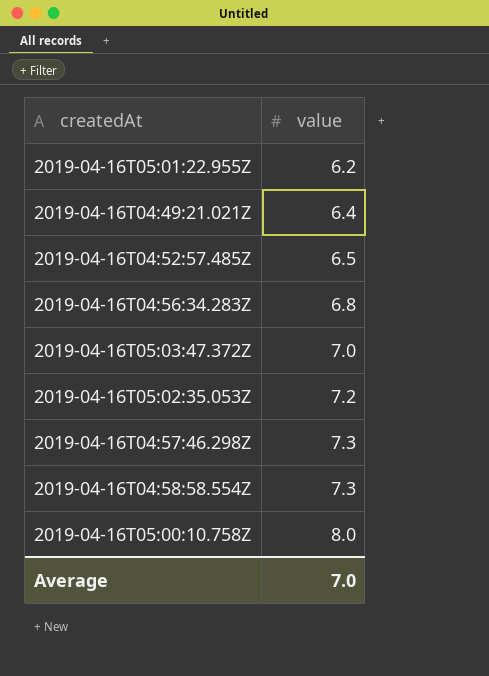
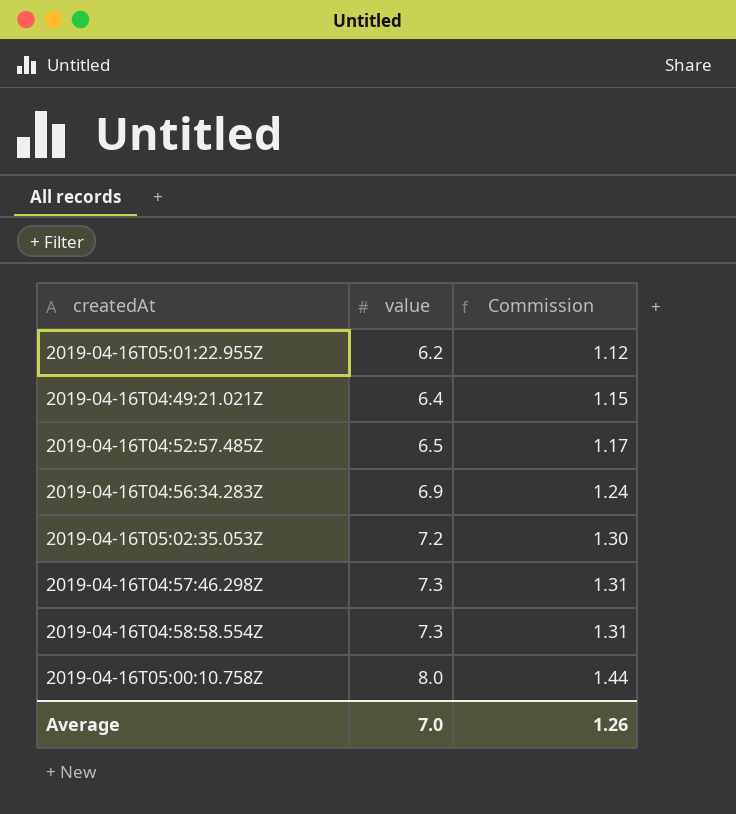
column Commission | formula: none -> [value] * 0.18
row 2019-04-16T05:03:47.372Z: 7.0 -> none
2019-04-16T04:56:34.283Z | value: 6.8 -> 6.9

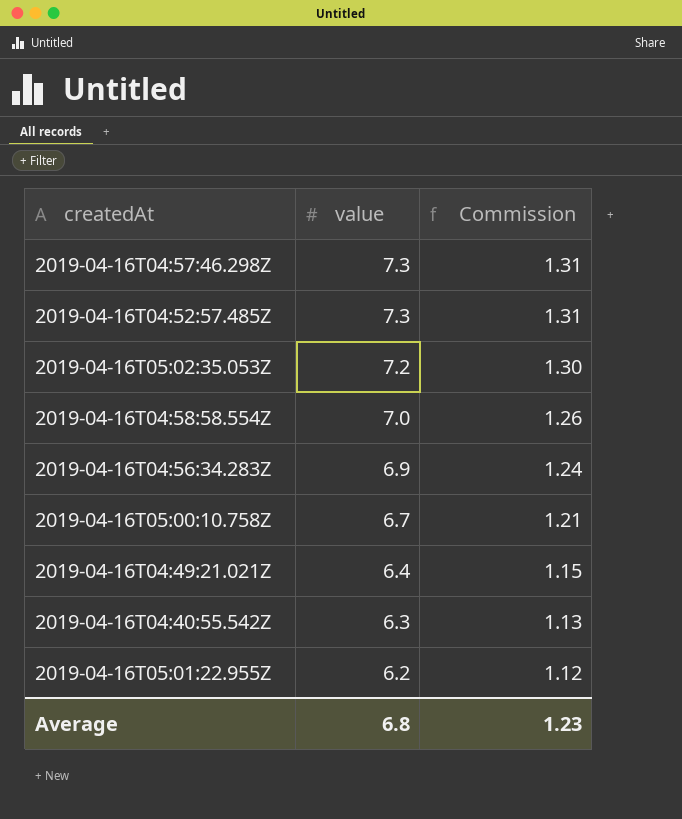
row order: value ascending -> value descending
2019-04-16T04:52:57.485Z | value: 6.5 -> 7.3
2019-04-16T04:52:57.485Z | Commission: 1.17 -> 1.31
2019-04-16T04:58:58.554Z | value: 7.3 -> 7.0
2019-04-16T04:58:58.554Z | Commission: 1.31 -> 1.26
2019-04-16T05:00:10.758Z | value: 8.0 -> 6.7
2019-04-16T05:00:10.758Z | Commission: 1.44 -> 1.21
row 2019-04-16T04:40:55.542Z: none -> 6.3 | 1.13
Average | value: 7.0 -> 6.8
Average | Commission: 1.26 -> 1.23

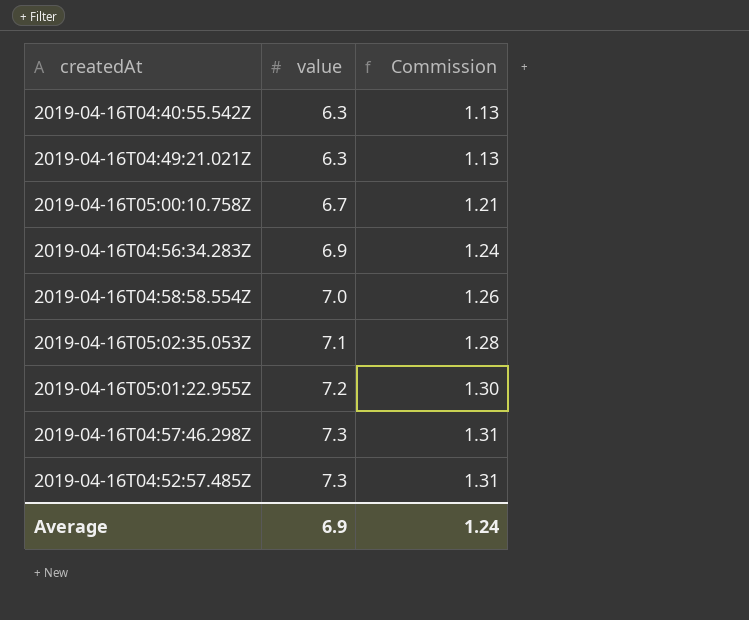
row order: value descending -> value ascending
2019-04-16T04:49:21.021Z | value: 6.4 -> 6.3
2019-04-16T04:49:21.021Z | Commission: 1.15 -> 1.13
2019-04-16T05:02:35.053Z | value: 7.2 -> 7.1
2019-04-16T05:02:35.053Z | Commission: 1.30 -> 1.28
2019-04-16T05:01:22.955Z | value: 6.2 -> 7.2
2019-04-16T05:01:22.955Z | Commission: 1.12 -> 1.30
Average | value: 6.8 -> 6.9
Average | Commission: 1.23 -> 1.24

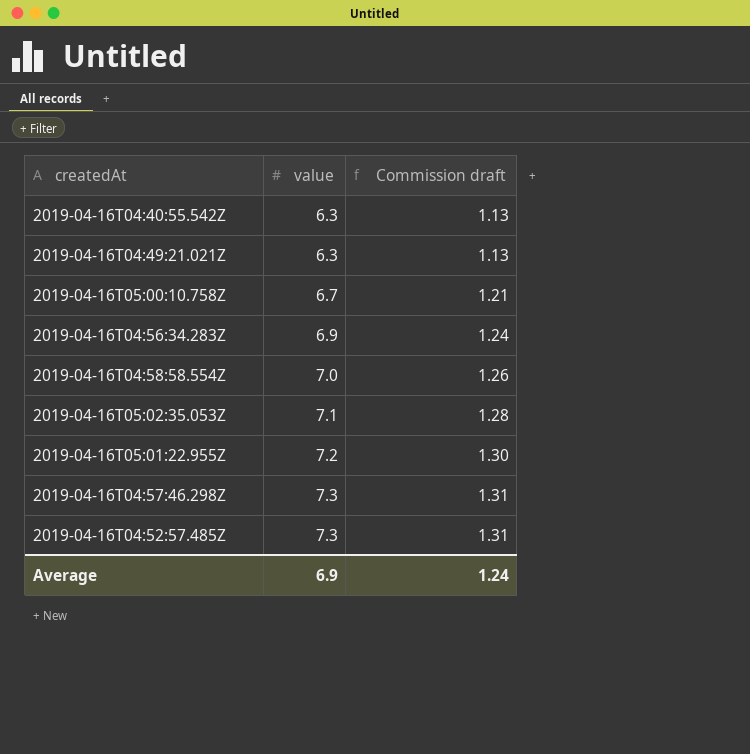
column name: Commission -> Commission draft

